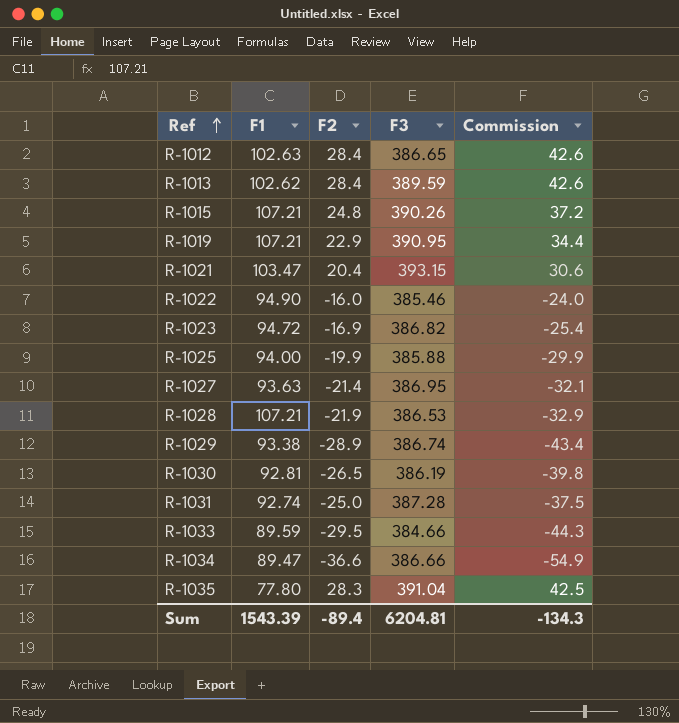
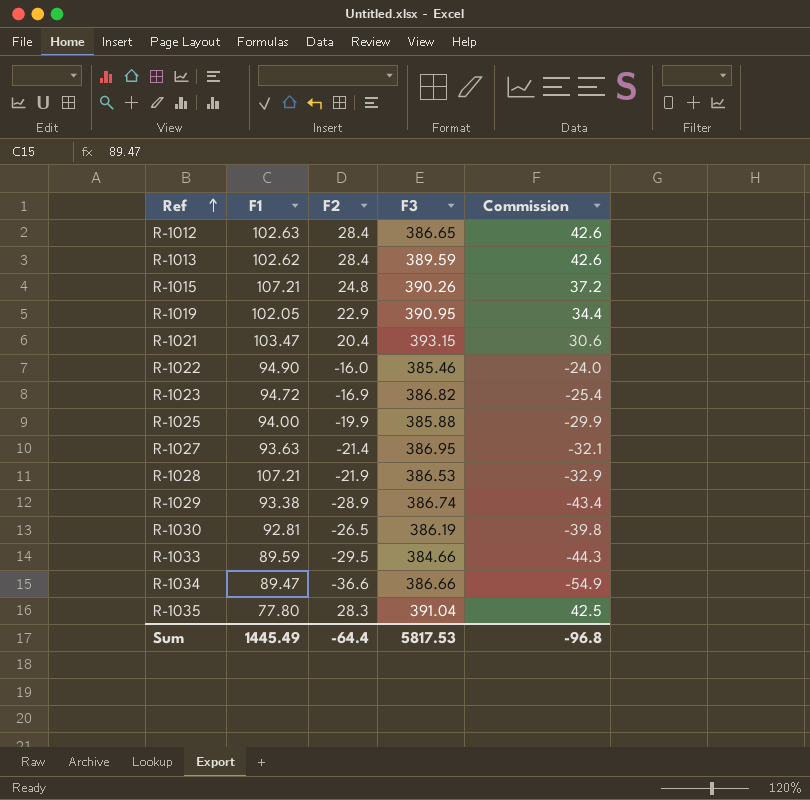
row R-1031: 92.74 | -25.0 | 387.28 | -37.5 -> none
R-1019 | F1: 107.21 -> 102.05
Sum | F1: 1543.39 -> 1445.49
Sum | F2: -89.4 -> -64.4
Sum | F3: 6204.81 -> 5817.53
Sum | Commission: -134.3 -> -96.8

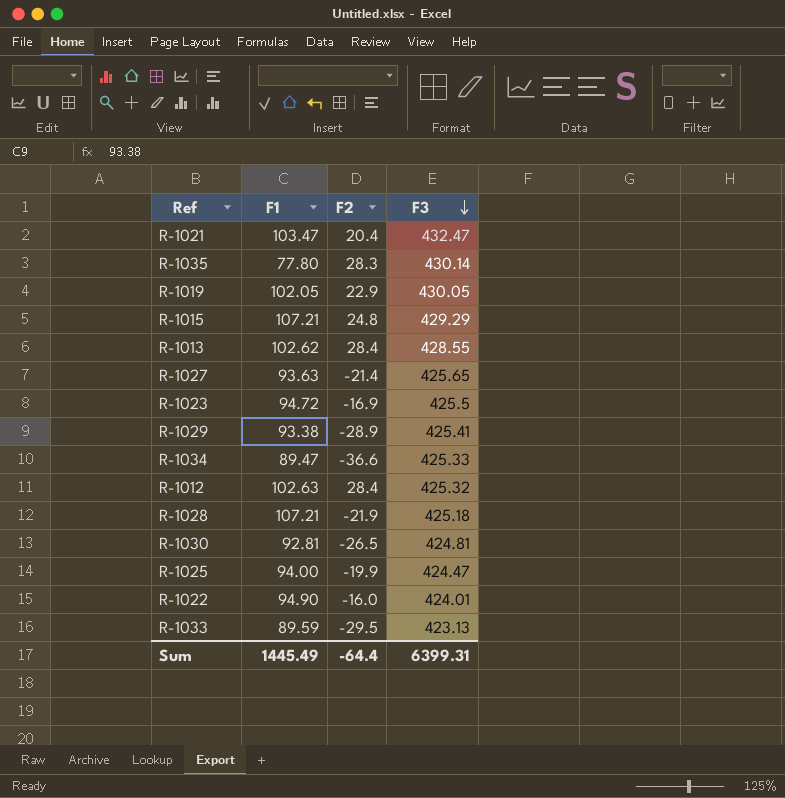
row order: Ref ascending -> F3 descending
column Commission | formula: [F2] * 1.5 -> none
R-1021 | F3: 393.15 -> 432.47
R-1035 | F3: 391.04 -> 430.14
R-1019 | F3: 390.95 -> 430.05
R-1015 | F3: 390.26 -> 429.29
R-1013 | F3: 389.59 -> 428.55
R-1027 | F3: 386.95 -> 425.65
R-1023 | F3: 386.82 -> 425.5
R-1029 | F3: 386.74 -> 425.41
R-1034 | F3: 386.66 -> 425.33
R-1012 | F3: 386.65 -> 425.32
R-1028 | F3: 386.53 -> 425.18
R-1030 | F3: 386.19 -> 424.81
R-1025 | F3: 385.88 -> 424.47
R-1022 | F3: 385.46 -> 424.01
R-1033 | F3: 384.66 -> 423.13
Sum | F3: 5817.53 -> 6399.31

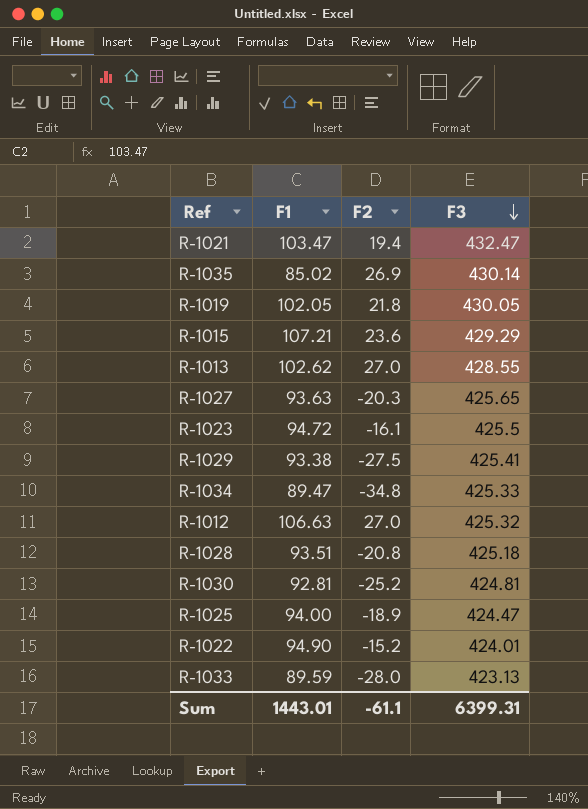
R-1021 | F2: 20.4 -> 19.4
R-1035 | F1: 77.80 -> 85.02
R-1035 | F2: 28.3 -> 26.9
R-1019 | F2: 22.9 -> 21.8
R-1015 | F2: 24.8 -> 23.6
R-1013 | F2: 28.4 -> 27.0
R-1027 | F2: -21.4 -> -20.3
R-1023 | F2: -16.9 -> -16.1
R-1029 | F2: -28.9 -> -27.5
R-1034 | F2: -36.6 -> -34.8
R-1012 | F1: 102.63 -> 106.63
R-1012 | F2: 28.4 -> 27.0
R-1028 | F1: 107.21 -> 93.51
R-1028 | F2: -21.9 -> -20.8
R-1030 | F2: -26.5 -> -25.2
R-1025 | F2: -19.9 -> -18.9
R-1022 | F2: -16.0 -> -15.2
R-1033 | F2: -29.5 -> -28.0
Sum | F1: 1445.49 -> 1443.01
Sum | F2: -64.4 -> -61.1

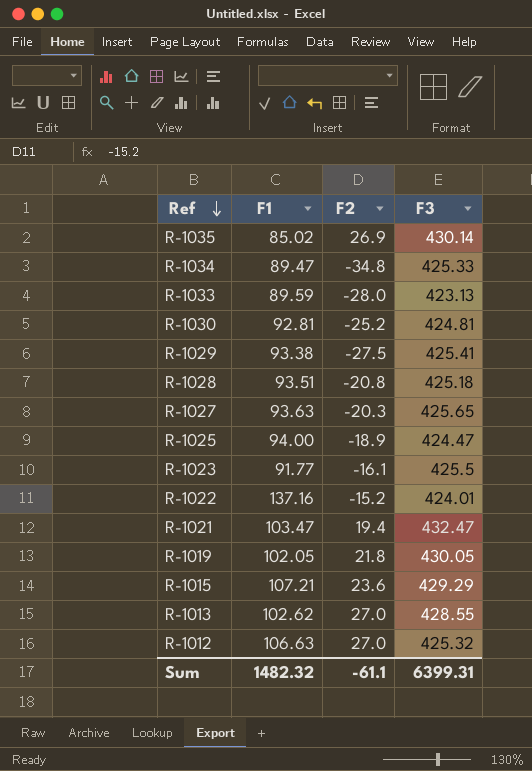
row order: F3 descending -> Ref descending
R-1023 | F1: 94.72 -> 91.77
R-1022 | F1: 94.90 -> 137.16
Sum | F1: 1443.01 -> 1482.32

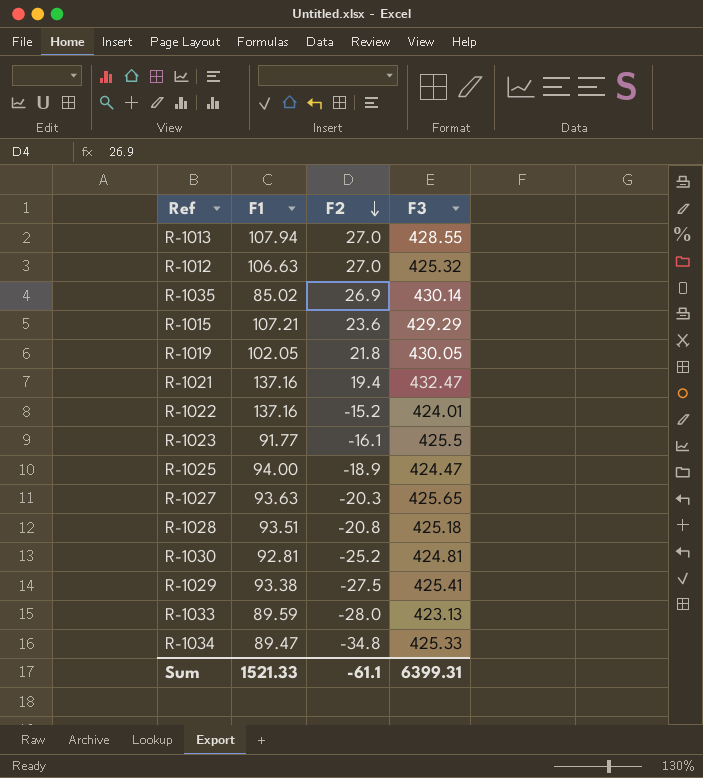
row order: Ref descending -> F2 descending
R-1013 | F1: 102.62 -> 107.94
R-1021 | F1: 103.47 -> 137.16
Sum | F1: 1482.32 -> 1521.33

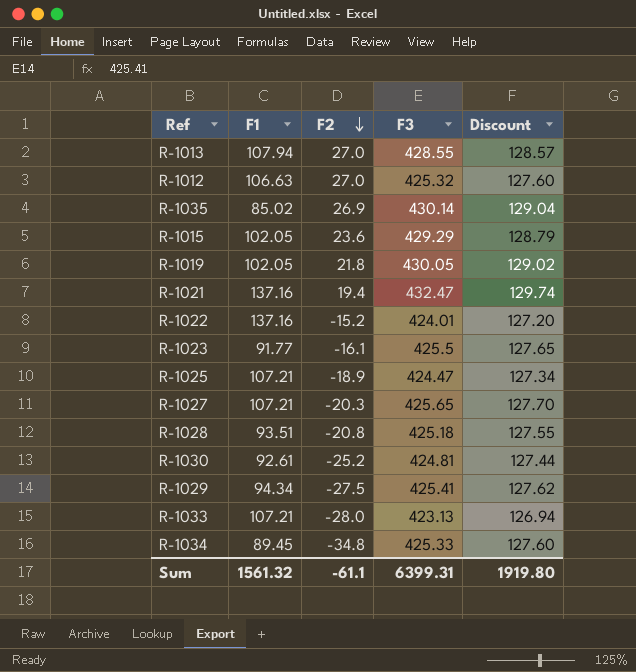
column Discount | formula: none -> [F3] * 0.3
R-1015 | F1: 107.21 -> 102.05
R-1025 | F1: 94.00 -> 107.21
R-1027 | F1: 93.63 -> 107.21
R-1030 | F1: 92.81 -> 92.61
R-1029 | F1: 93.38 -> 94.34
R-1033 | F1: 89.59 -> 107.21
R-1034 | F1: 89.47 -> 89.45
Sum | F1: 1521.33 -> 1561.32

